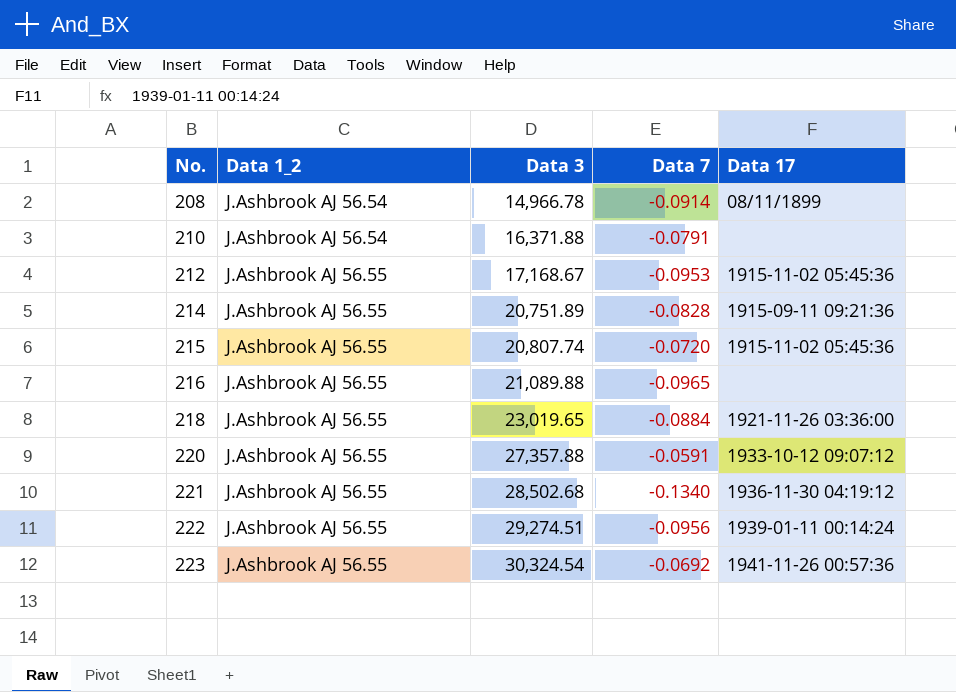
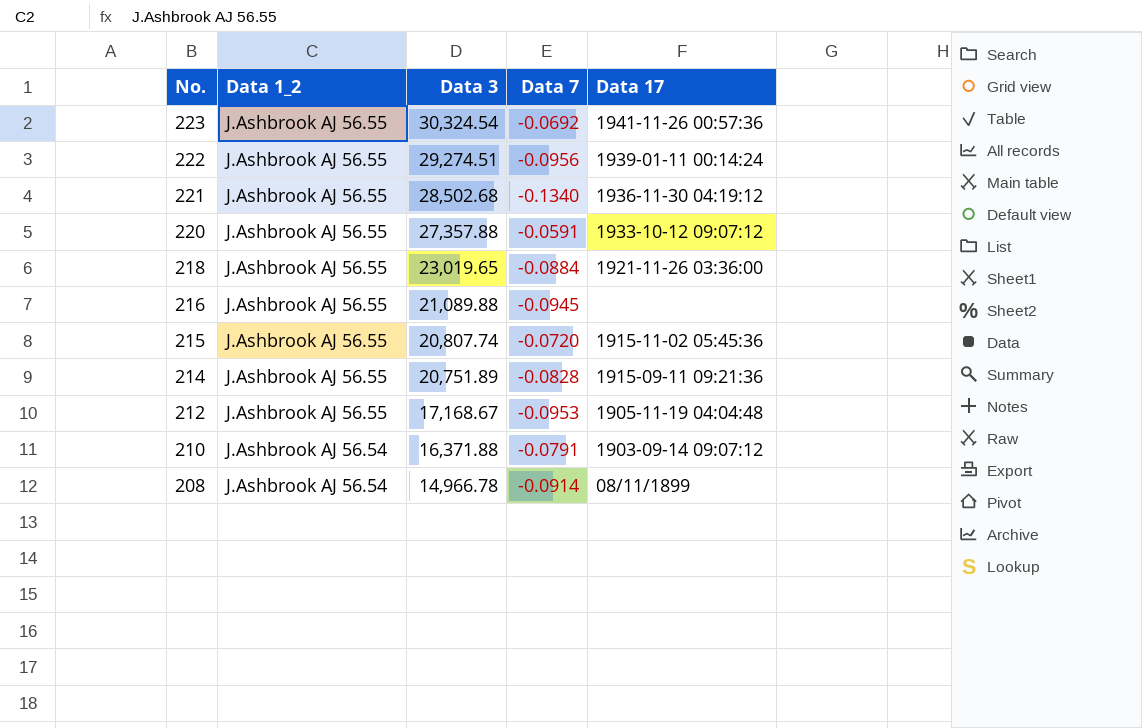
row order: No. ascending -> No. descending
216 | Data 7: -0.0965 -> -0.0945
212 | Data 17: 1915-11-02 05:45:36 -> 1905-11-19 04:04:48
210 | Data 17: none -> 1903-09-14 09:07:12

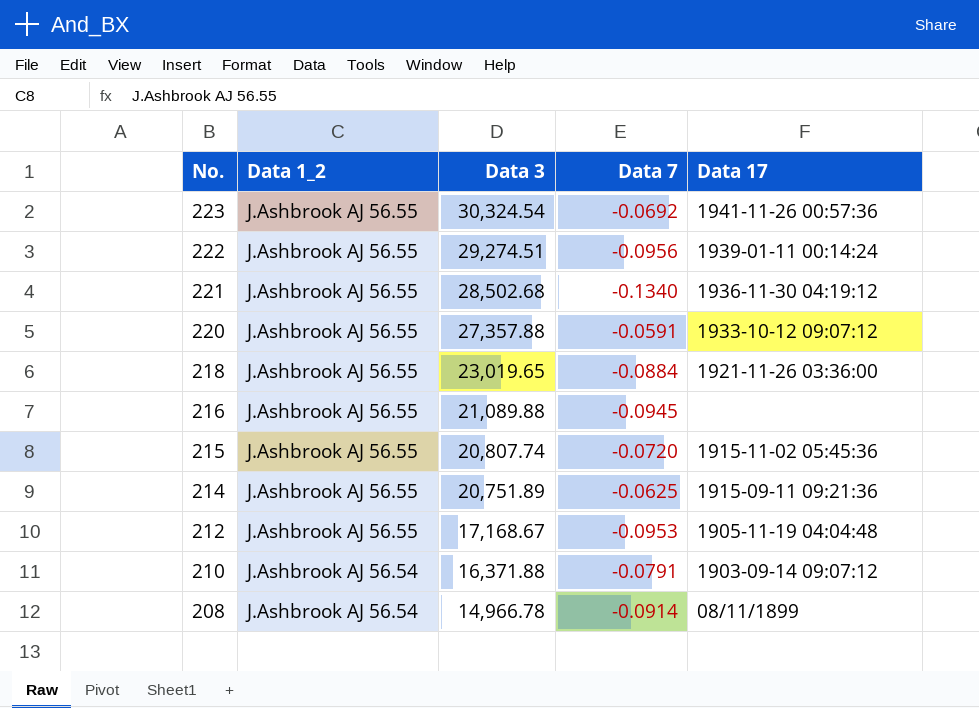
214 | Data 7: -0.0828 -> -0.0625

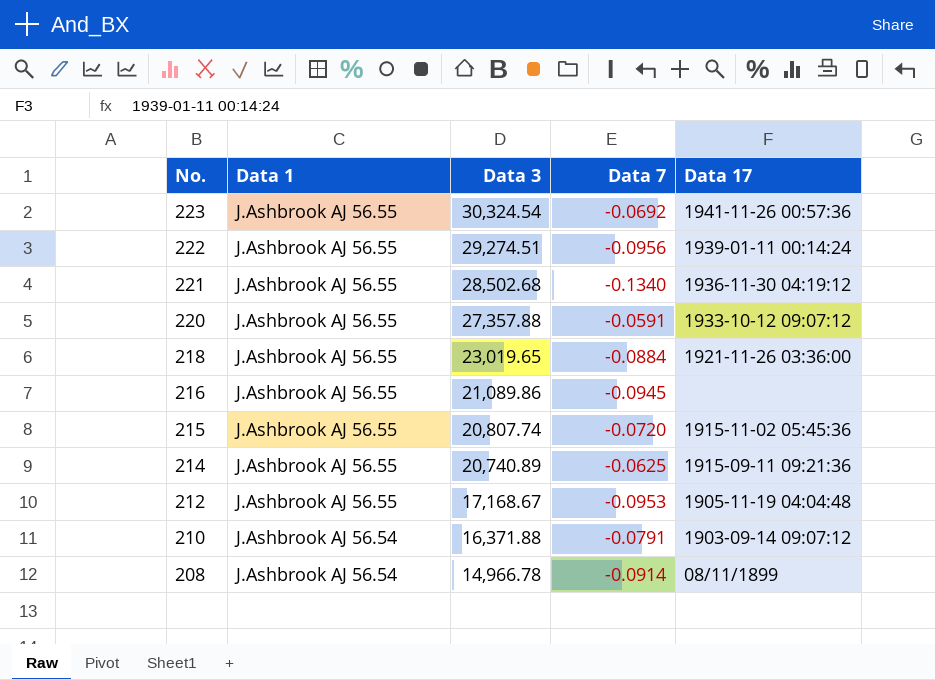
column name: Data 1_2 -> Data 1
216 | Data 3: 21,089.88 -> 21,089.86
214 | Data 3: 20,751.89 -> 20,740.89

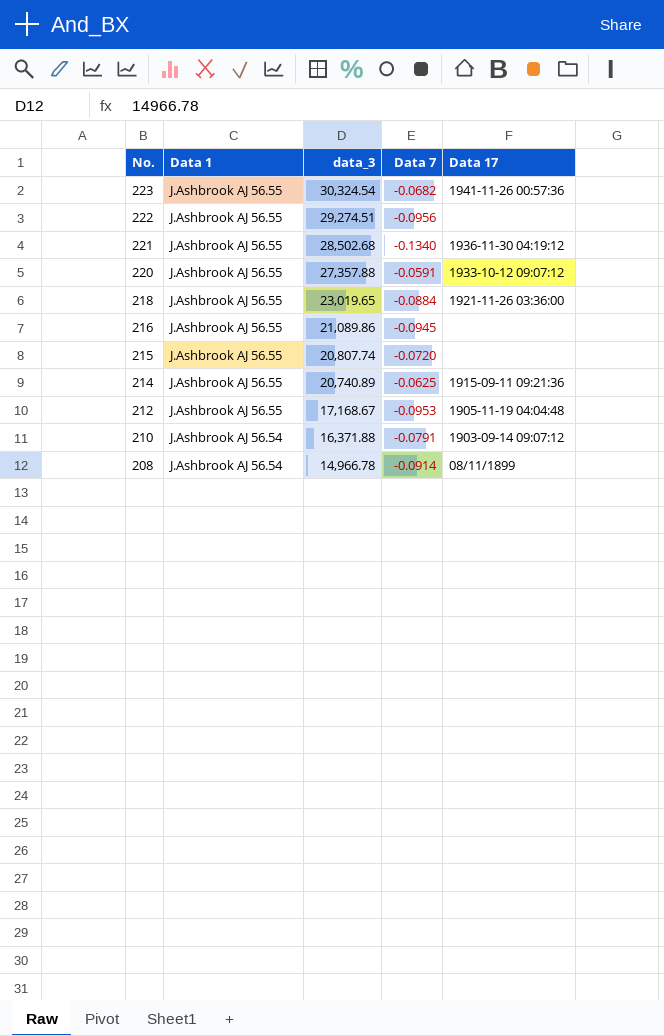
column name: Data 3 -> data_3
223 | Data 7: -0.0692 -> -0.0682
222 | Data 17: 1939-01-11 00:14:24 -> none
215 | Data 17: 1915-11-02 05:45:36 -> none

